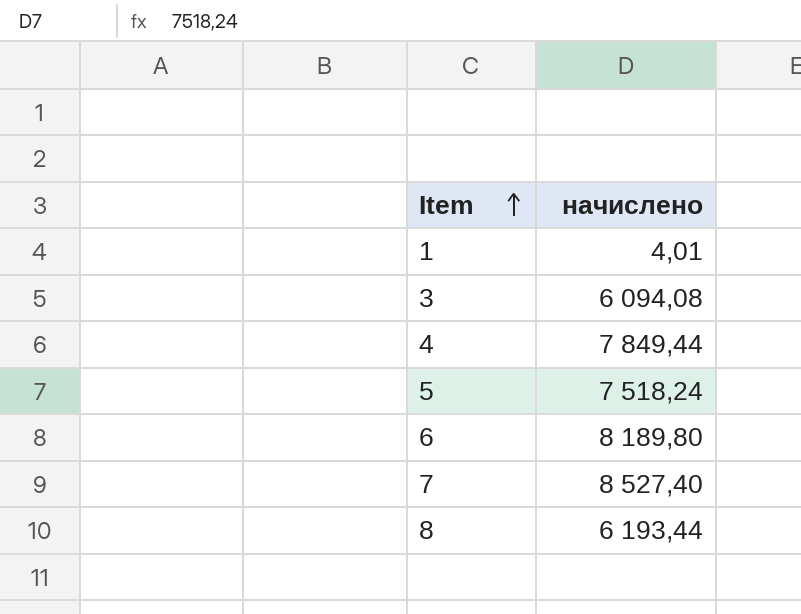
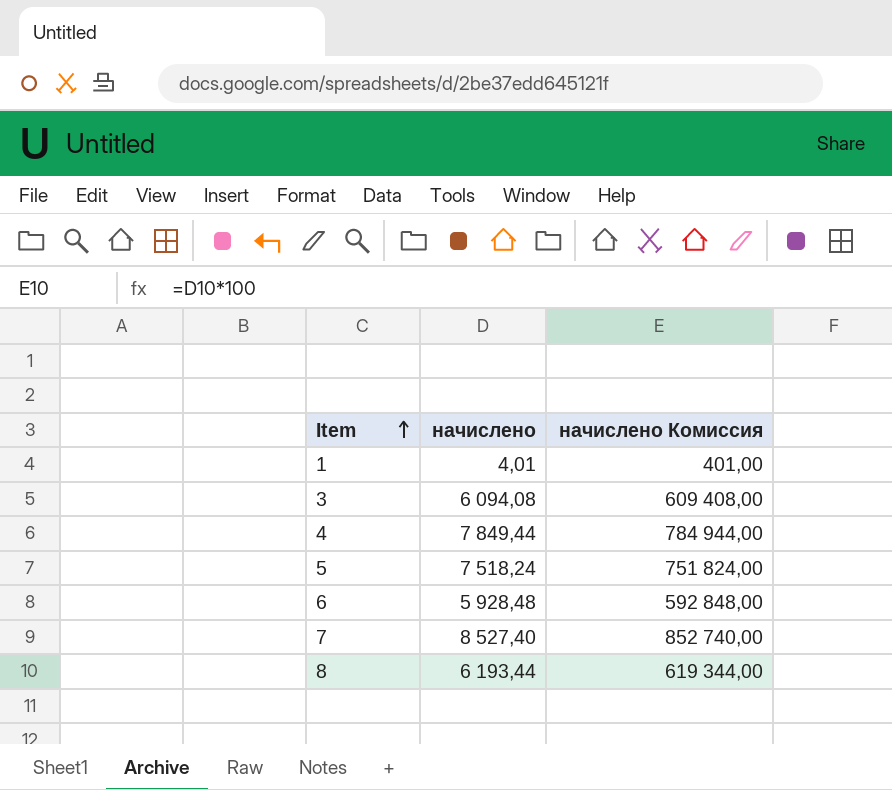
column начислено Комиссия | formula: none -> [начислено] * 100
6 | начислено: 8 189,80 -> 5 928,48

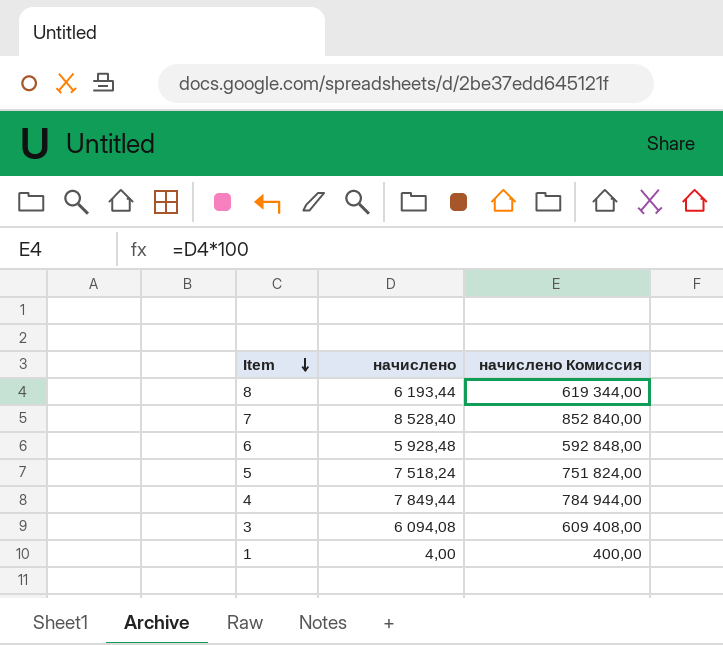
row order: Item ascending -> Item descending
7 | начислено: 8 527,40 -> 8 528,40
7 | начислено Комиссия: 852 740,00 -> 852 840,00
1 | начислено: 4,01 -> 4,00
1 | начислено Комиссия: 401,00 -> 400,00

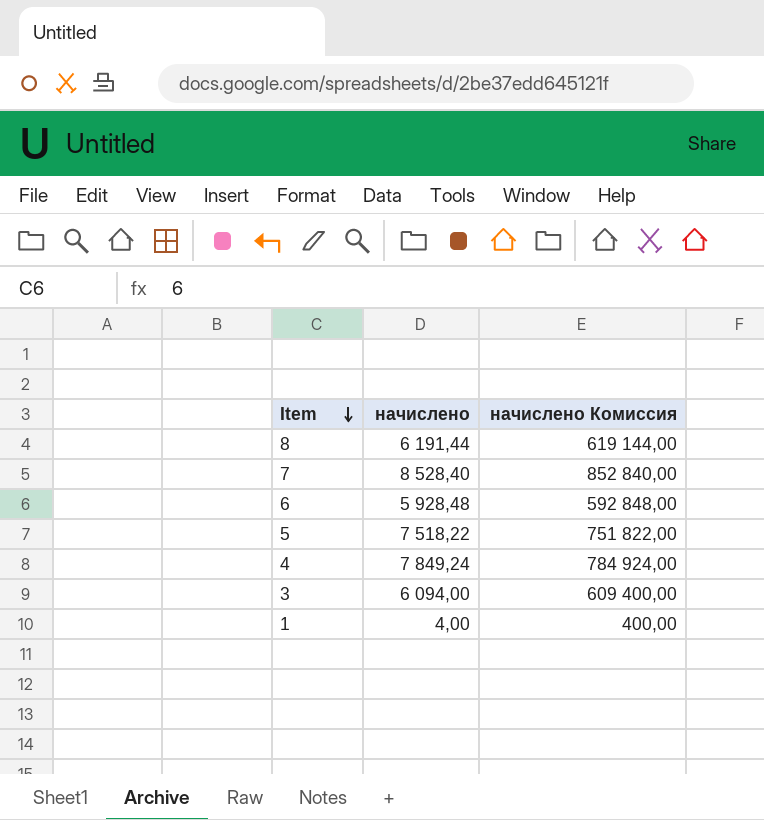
8 | начислено: 6 193,44 -> 6 191,44
8 | начислено Комиссия: 619 344,00 -> 619 144,00
5 | начислено: 7 518,24 -> 7 518,22
5 | начислено Комиссия: 751 824,00 -> 751 822,00
4 | начислено: 7 849,44 -> 7 849,24
4 | начислено Комиссия: 784 944,00 -> 784 924,00
3 | начислено: 6 094,08 -> 6 094,00
3 | начислено Комиссия: 609 408,00 -> 609 400,00

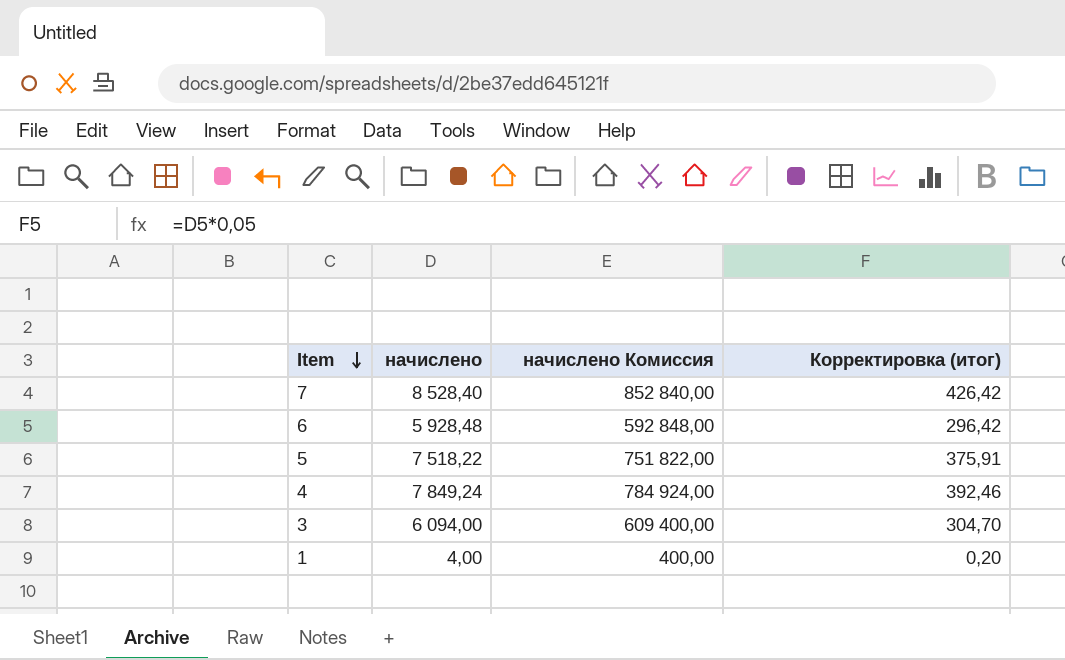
column Корректировка (итог) | formula: none -> [начислено] * 0,05
row 8: 6 191,44 | 619 144,00 -> none

